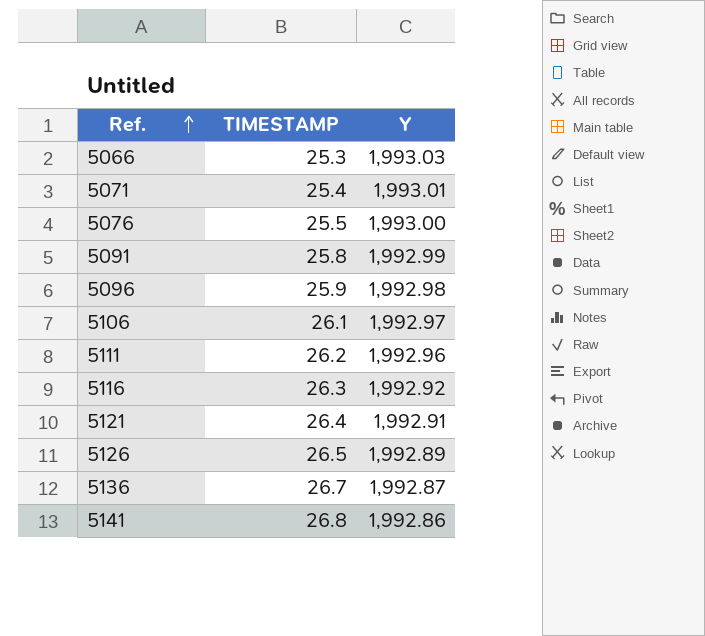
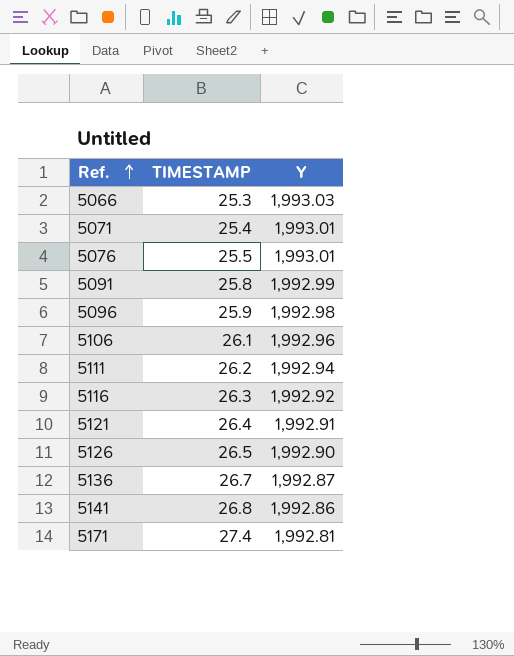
5076 | Y: 1,993.00 -> 1,993.01
5106 | Y: 1,992.97 -> 1,992.96
5111 | Y: 1,992.96 -> 1,992.94
5126 | Y: 1,992.89 -> 1,992.90
row 5171: none -> 27.4 | 1,992.81

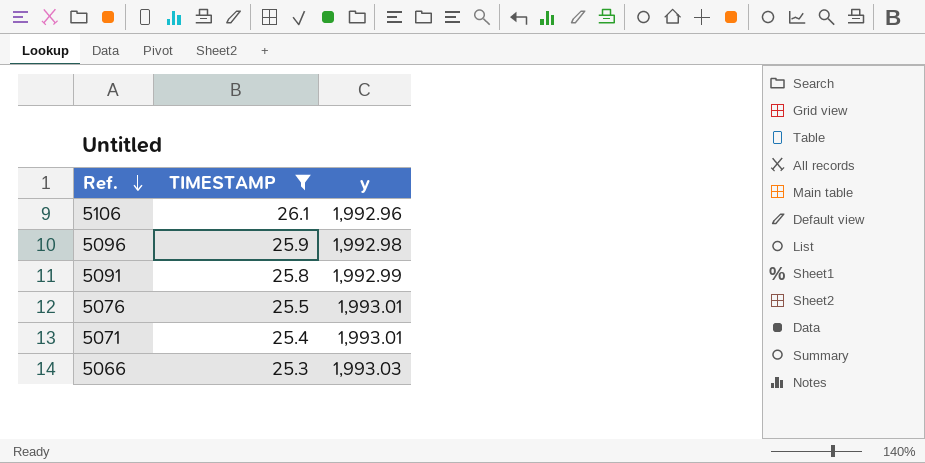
filter: none -> TIMESTAMP <= 26.1
row order: Ref. ascending -> Ref. descending
column name: Y -> y

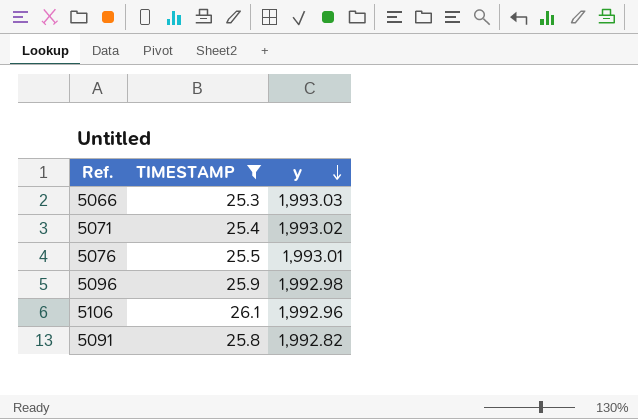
row order: Ref. descending -> y descending
5071 | y: 1,993.01 -> 1,993.02
5091 | y: 1,992.99 -> 1,992.82

